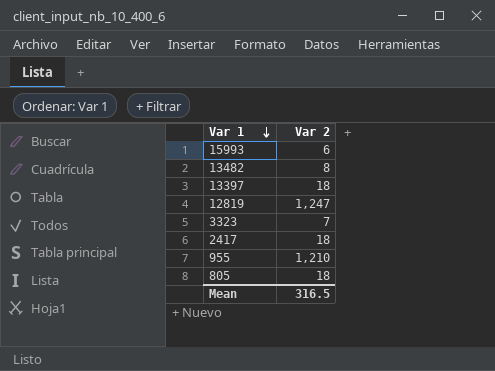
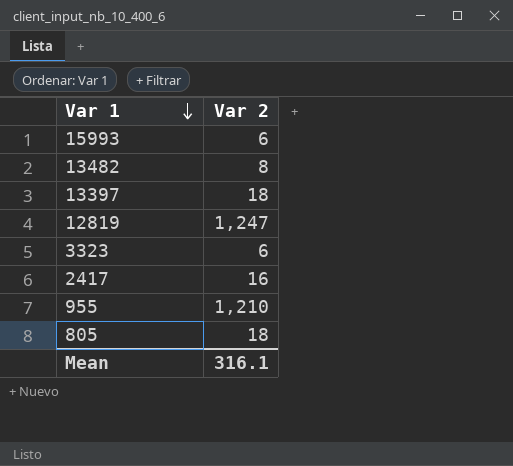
3323 | Var 2: 7 -> 6
2417 | Var 2: 18 -> 16
Mean | Var 2: 316.5 -> 316.1

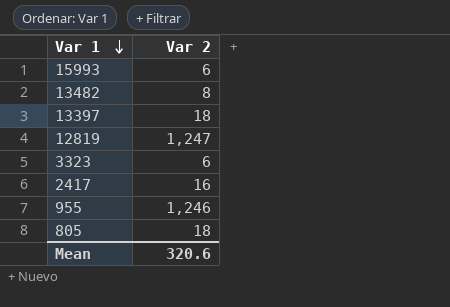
955 | Var 2: 1,210 -> 1,246
Mean | Var 2: 316.1 -> 320.6

